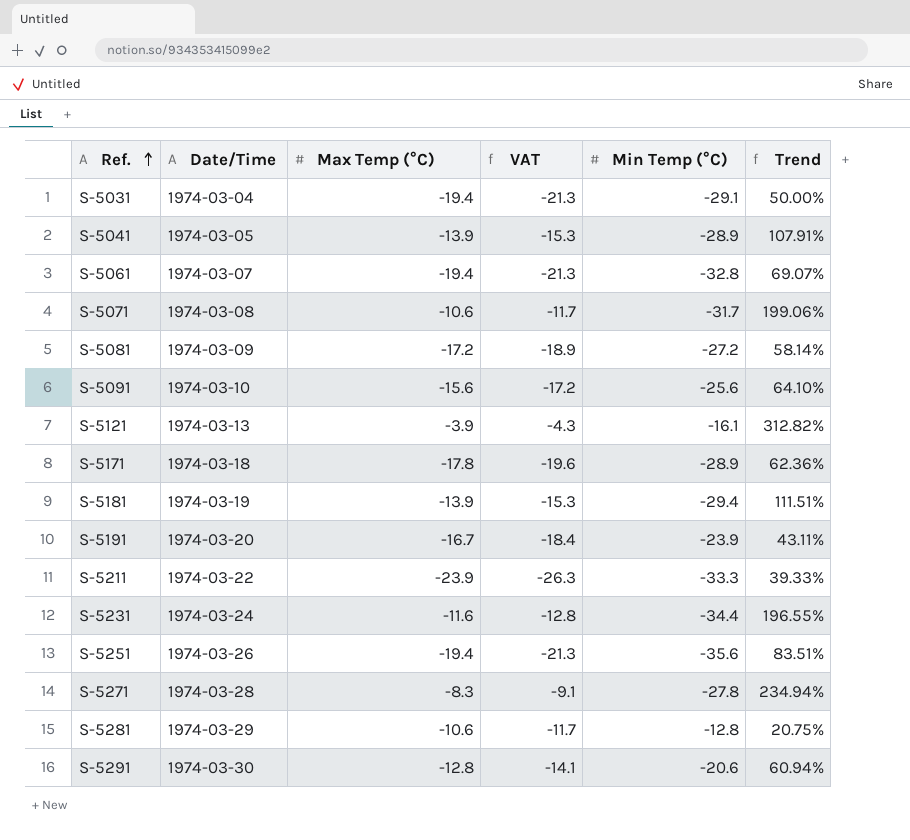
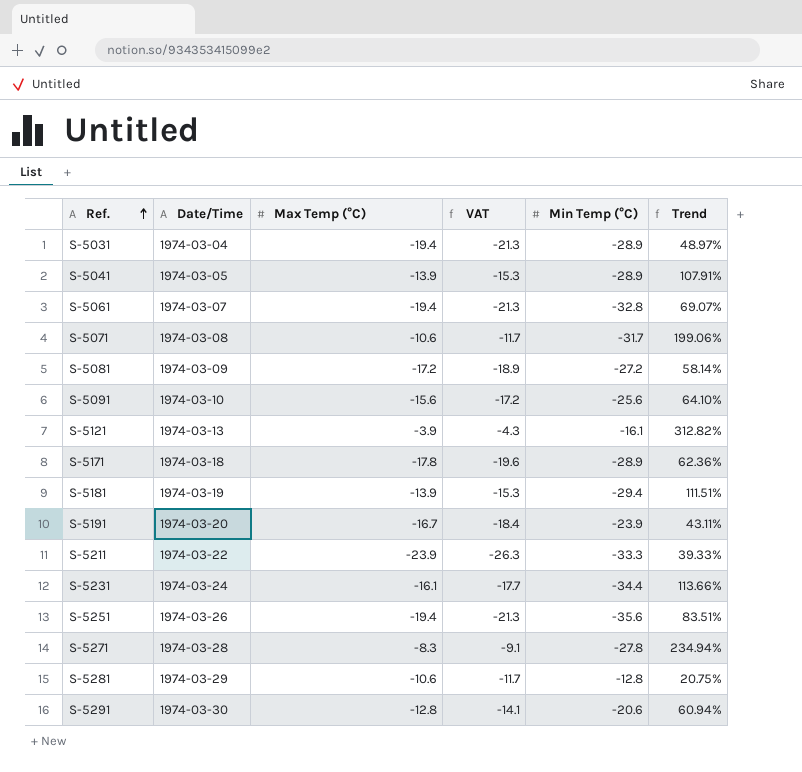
S-5031 | Min Temp (°C): -29.1 -> -28.9
S-5031 | Trend: 50.00% -> 48.97%
S-5231 | Max Temp (°C): -11.6 -> -16.1
S-5231 | VAT: -12.8 -> -17.7
S-5231 | Trend: 196.55% -> 113.66%

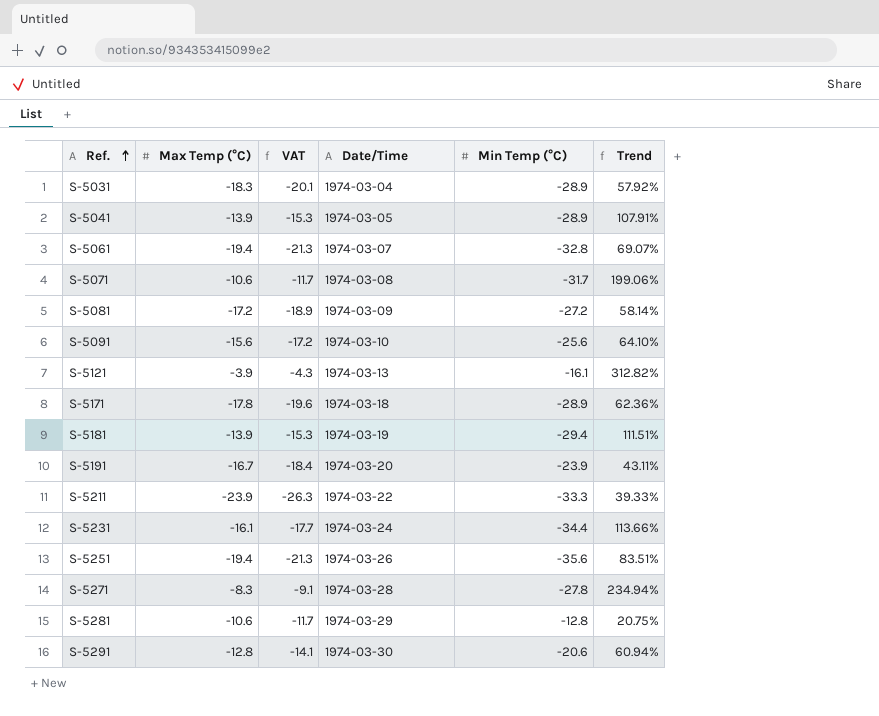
column Date/Time | position: 2 -> 4
S-5031 | Max Temp (°C): -19.4 -> -18.3
S-5031 | VAT: -21.3 -> -20.1
S-5031 | Trend: 48.97% -> 57.92%

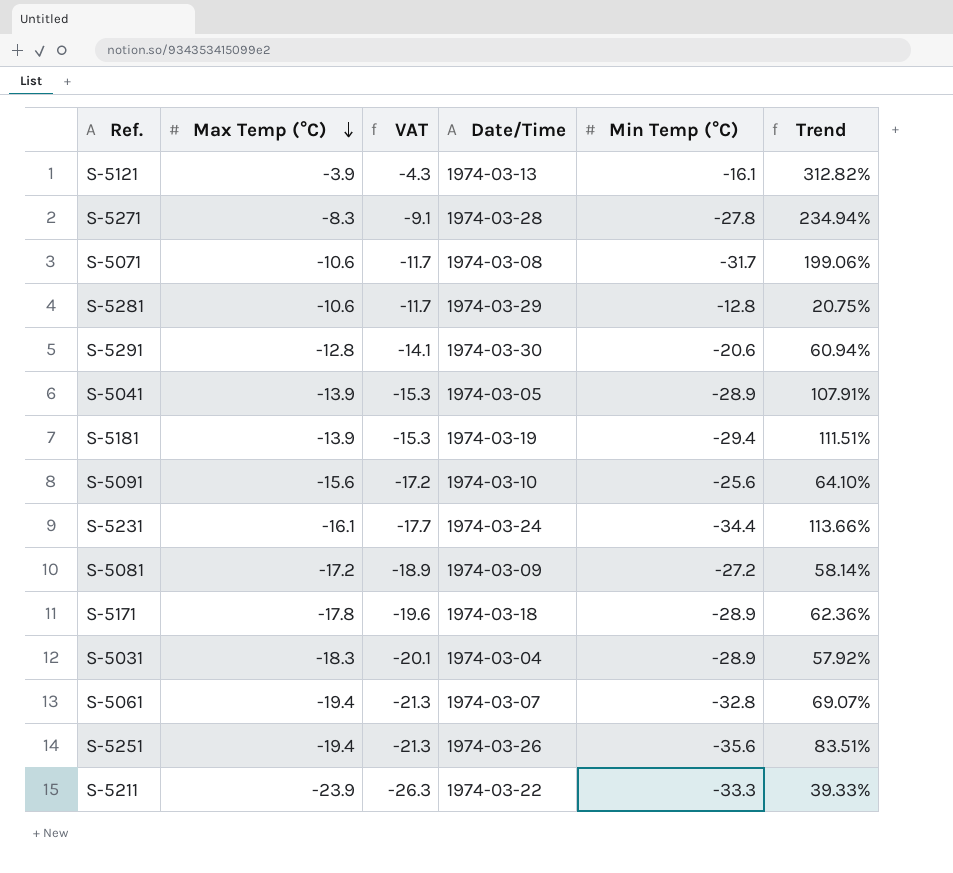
row order: Ref. ascending -> Max Temp (°C) descending
row S-5191: -16.7 | -18.4 | 1974-03-20 | -23.9 | 43.11% -> none

